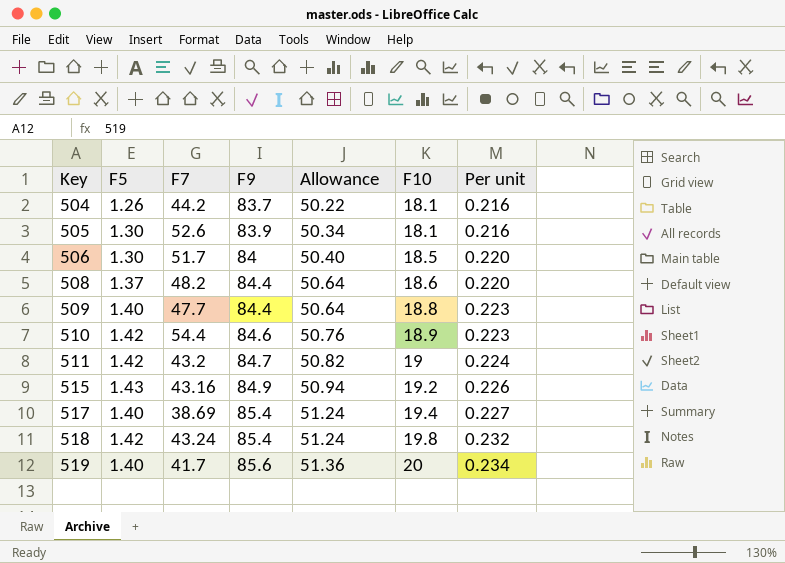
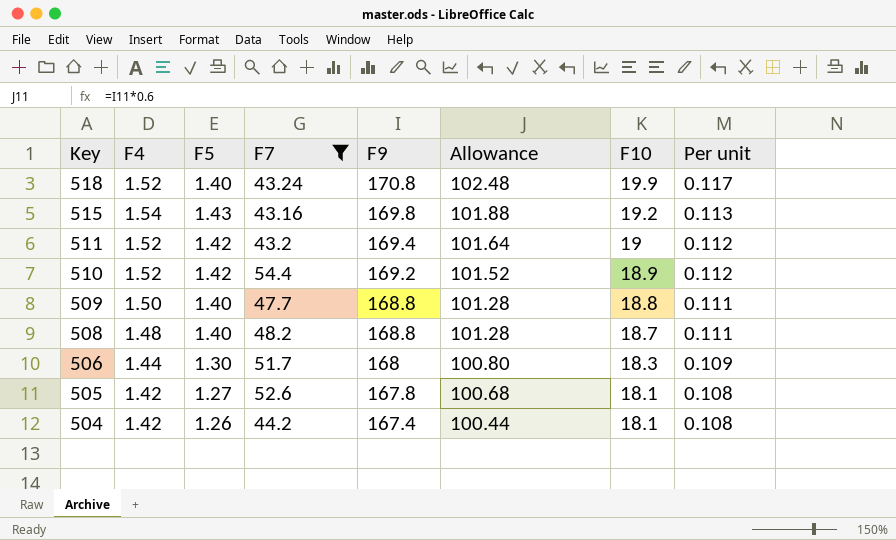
filter: none -> F7 >= 43.16
row order: Key ascending -> Key descending
column F4 | position: none -> 2
518 | F5: 1.42 -> 1.40
518 | F9: 85.4 -> 170.8
518 | Allowance: 51.24 -> 102.48
518 | F10: 19.8 -> 19.9
518 | Per unit: 0.232 -> 0.117
515 | F9: 84.9 -> 169.8
515 | Allowance: 50.94 -> 101.88
515 | Per unit: 0.226 -> 0.113
511 | F9: 84.7 -> 169.4
511 | Allowance: 50.82 -> 101.64
511 | Per unit: 0.224 -> 0.112
510 | F9: 84.6 -> 169.2
510 | Allowance: 50.76 -> 101.52
510 | Per unit: 0.223 -> 0.112
509 | F9: 84.4 -> 168.8
509 | Allowance: 50.64 -> 101.28
509 | Per unit: 0.223 -> 0.111
508 | F5: 1.37 -> 1.40
508 | F9: 84.4 -> 168.8
508 | Allowance: 50.64 -> 101.28
508 | F10: 18.6 -> 18.7
508 | Per unit: 0.220 -> 0.111
506 | F9: 84 -> 168
506 | Allowance: 50.40 -> 100.80
506 | F10: 18.5 -> 18.3
506 | Per unit: 0.220 -> 0.109
505 | F5: 1.30 -> 1.27
505 | F9: 83.9 -> 167.8
505 | Allowance: 50.34 -> 100.68
505 | Per unit: 0.216 -> 0.108
504 | F9: 83.7 -> 167.4
504 | Allowance: 50.22 -> 100.44
504 | Per unit: 0.216 -> 0.108

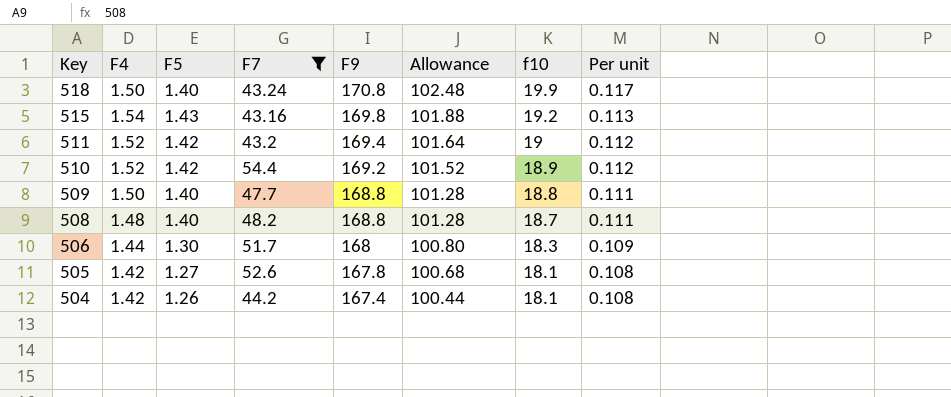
column name: F10 -> f10
518 | F4: 1.52 -> 1.50

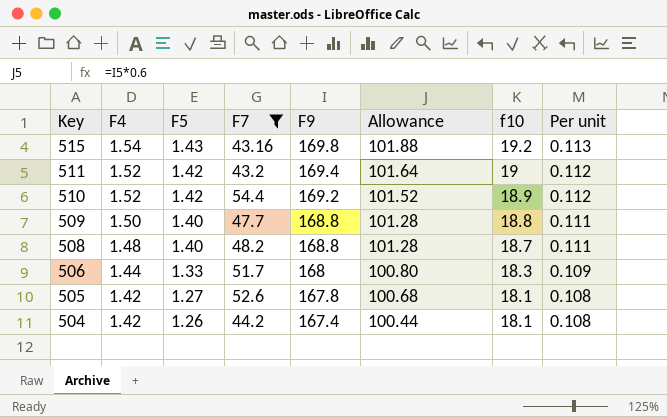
row 518: 1.50 | 1.40 | 43.24 | 170.8 | 102.48 | 19.9 | 0.117 -> none
506 | F5: 1.30 -> 1.33

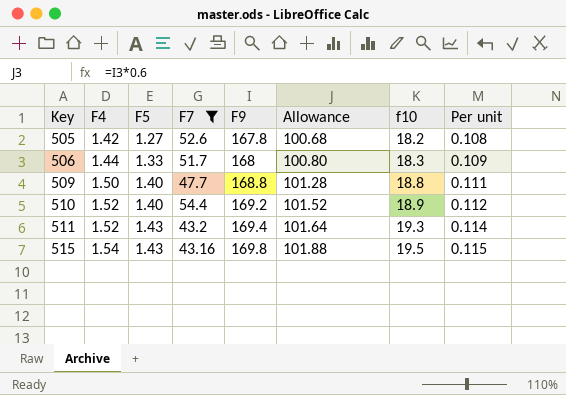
row order: Key descending -> Key ascending
row 508: 1.48 | 1.40 | 48.2 | 168.8 | 101.28 | 18.7 | 0.111 -> none
row 504: 1.42 | 1.26 | 44.2 | 167.4 | 100.44 | 18.1 | 0.108 -> none
505 | f10: 18.1 -> 18.2
510 | F5: 1.42 -> 1.40
511 | F5: 1.42 -> 1.43
511 | f10: 19 -> 19.3
511 | Per unit: 0.112 -> 0.114
515 | f10: 19.2 -> 19.5
515 | Per unit: 0.113 -> 0.115

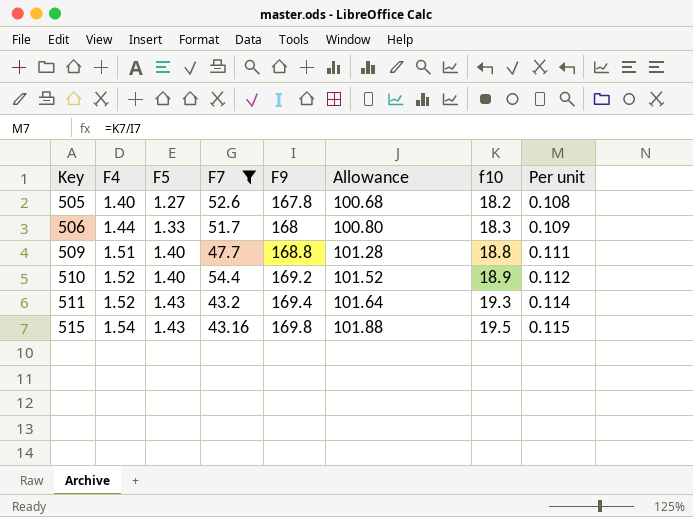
505 | F4: 1.42 -> 1.40
509 | F4: 1.50 -> 1.51

